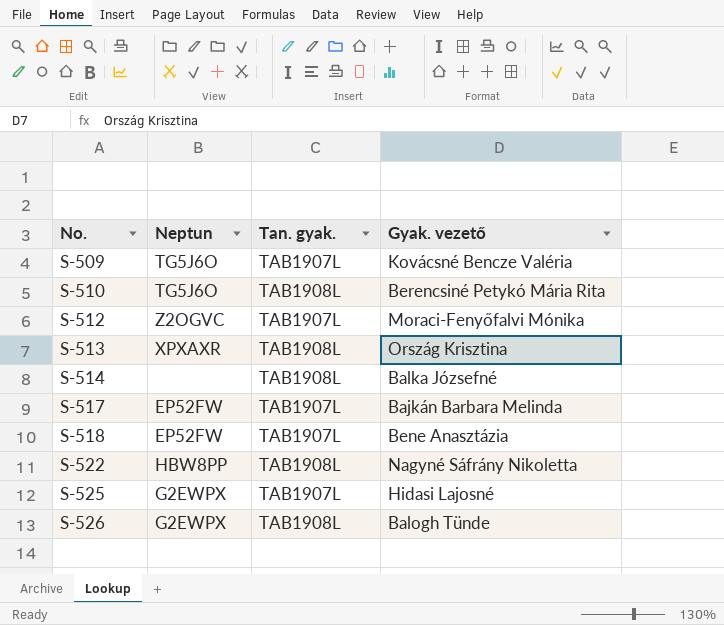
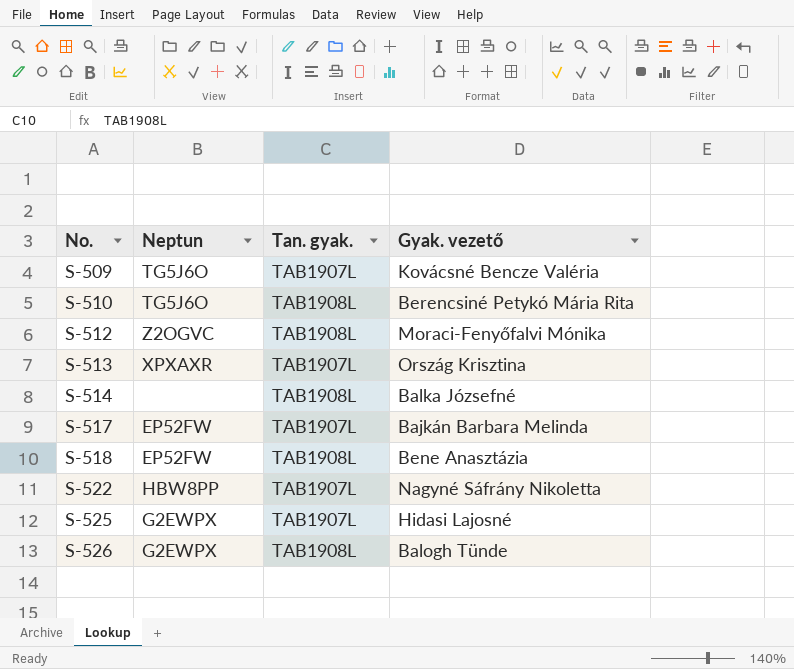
S-512 | Tan. gyak.: TAB1907L -> TAB1908L
S-513 | Tan. gyak.: TAB1908L -> TAB1907L
S-518 | Tan. gyak.: TAB1907L -> TAB1908L
S-522 | Tan. gyak.: TAB1908L -> TAB1907L

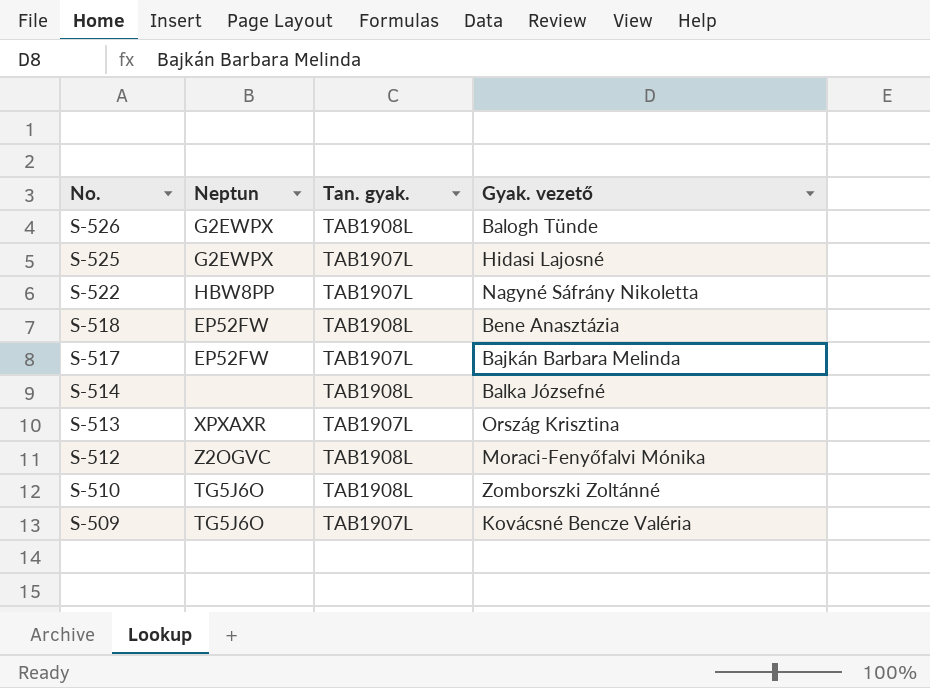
row order: No. ascending -> No. descending
S-510 | Gyak. vezető: Berencsiné Petykó Mária Rita -> Zomborszki Zoltánné

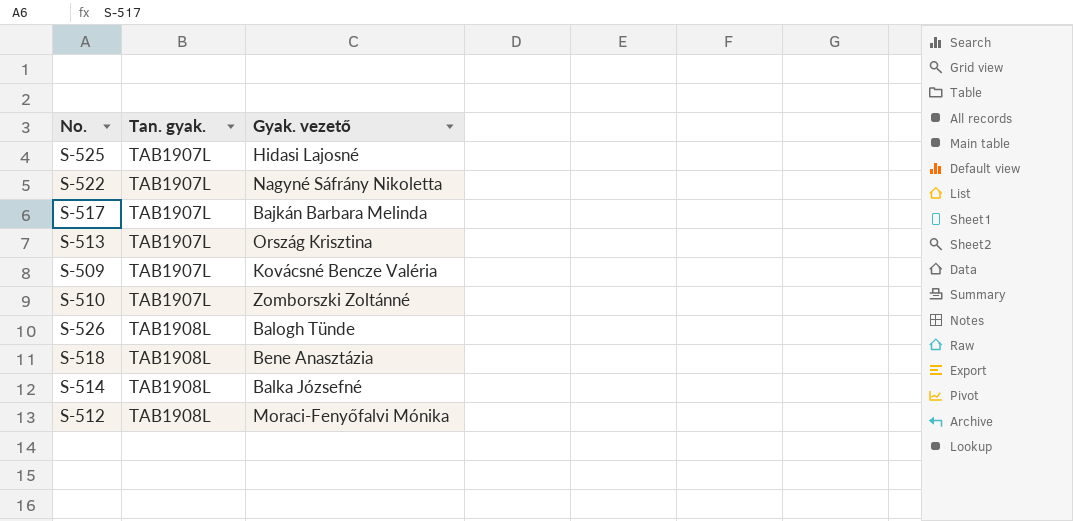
row order: No. descending -> Tan. gyak. ascending
column Neptun | position: 2 -> none
S-510 | Tan. gyak.: TAB1908L -> TAB1907L

